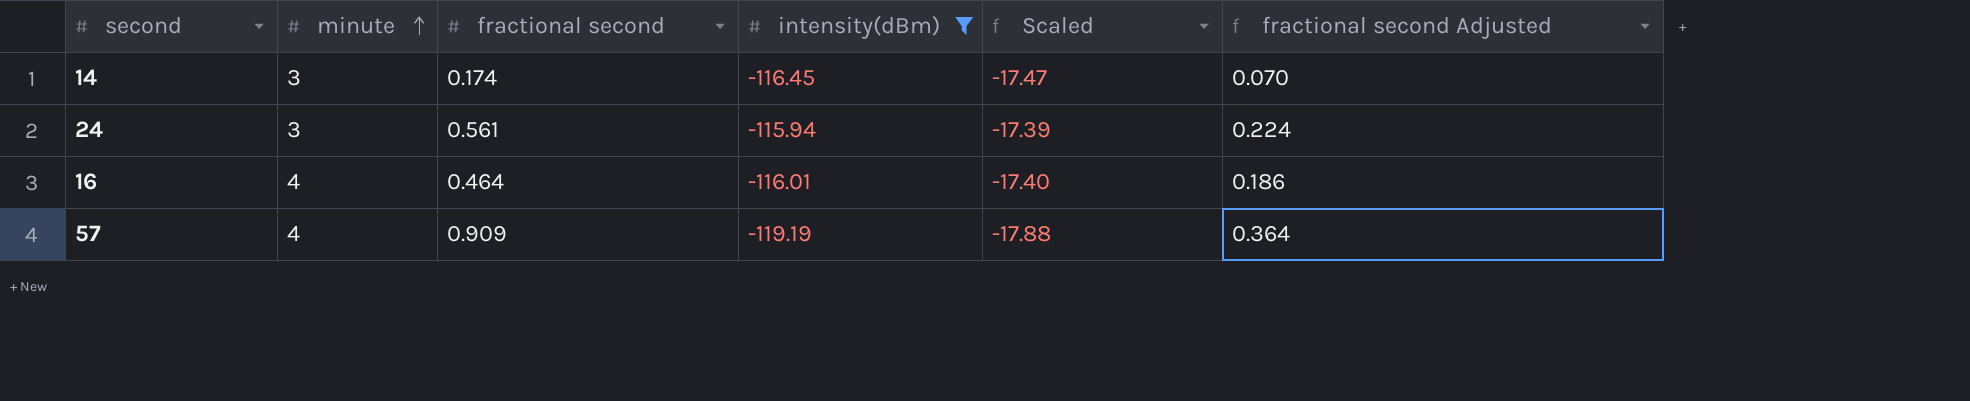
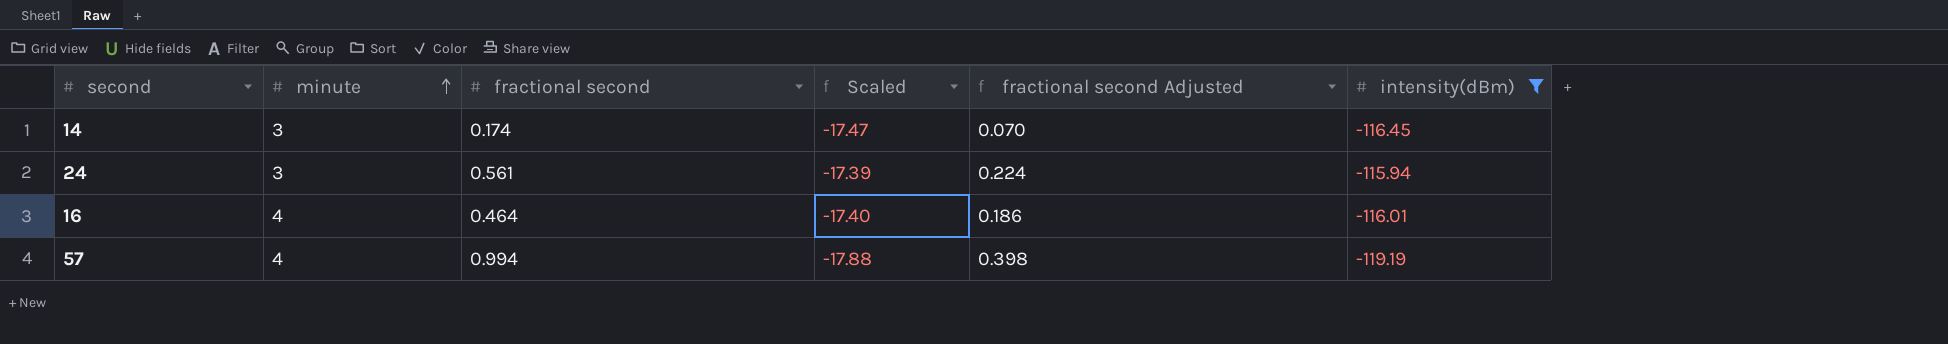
column intensity(dBm) | position: 4 -> 6
57 | fractional second: 0.909 -> 0.994
57 | fractional second Adjusted: 0.364 -> 0.398

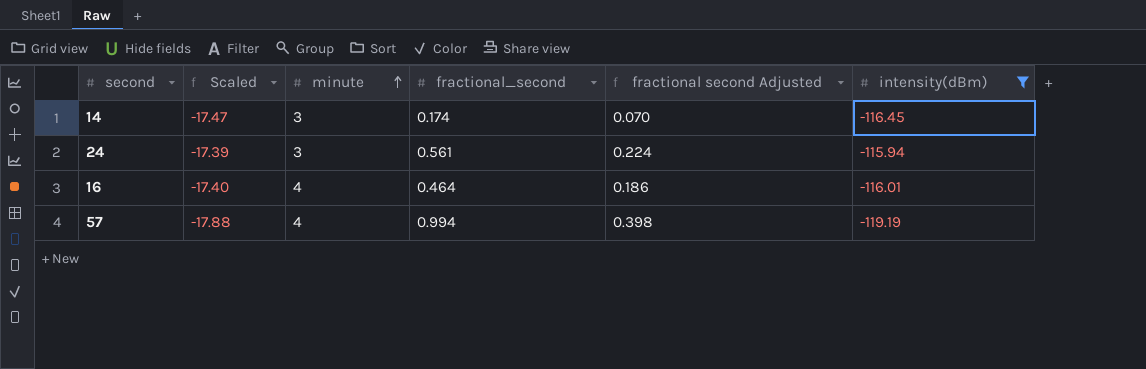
column Scaled | position: 4 -> 2
column name: fractional second -> fractional_second

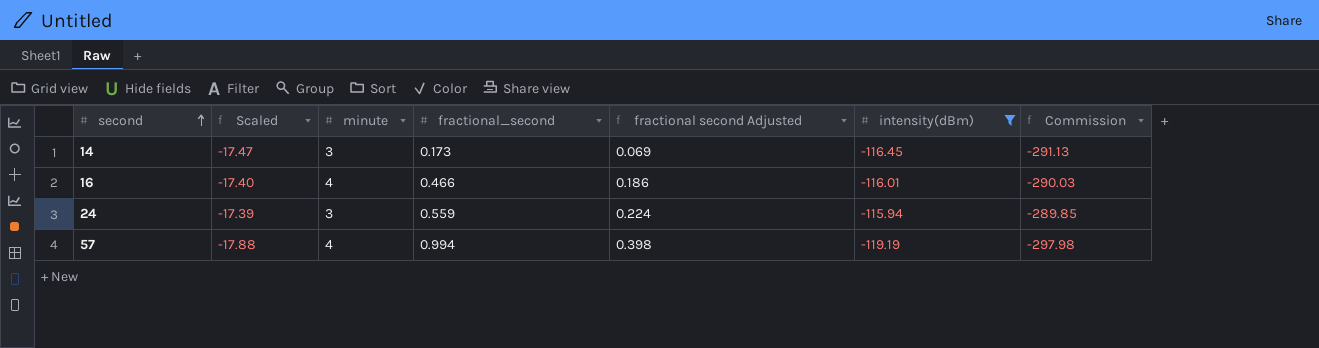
row order: minute ascending -> second ascending
column Commission | formula: none -> [intensity(dBm)] * 2.5
14 | fractional_second: 0.174 -> 0.173
14 | fractional second Adjusted: 0.070 -> 0.069
16 | fractional_second: 0.464 -> 0.466
24 | fractional_second: 0.561 -> 0.559

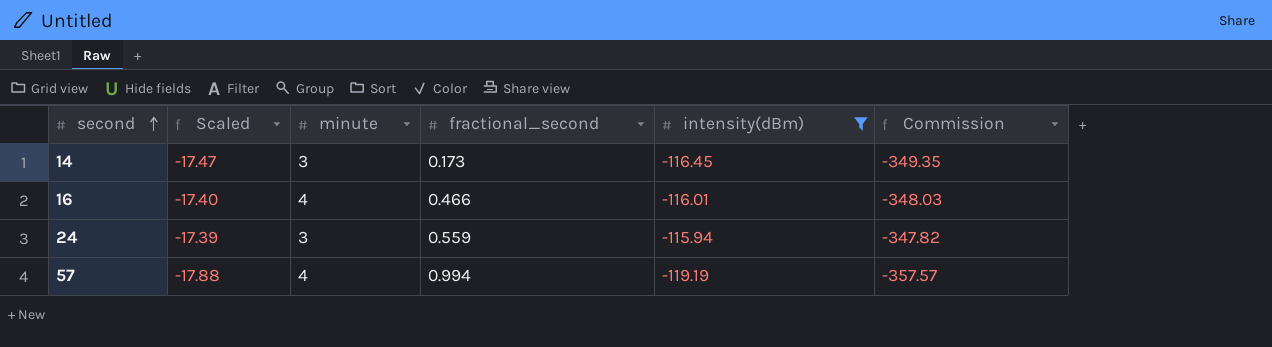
column fractional second Adjusted | formula: [fractional_second] * 0.4 -> none
column Commission | formula: [intensity(dBm)] * 2.5 -> [intensity(dBm)] * 3

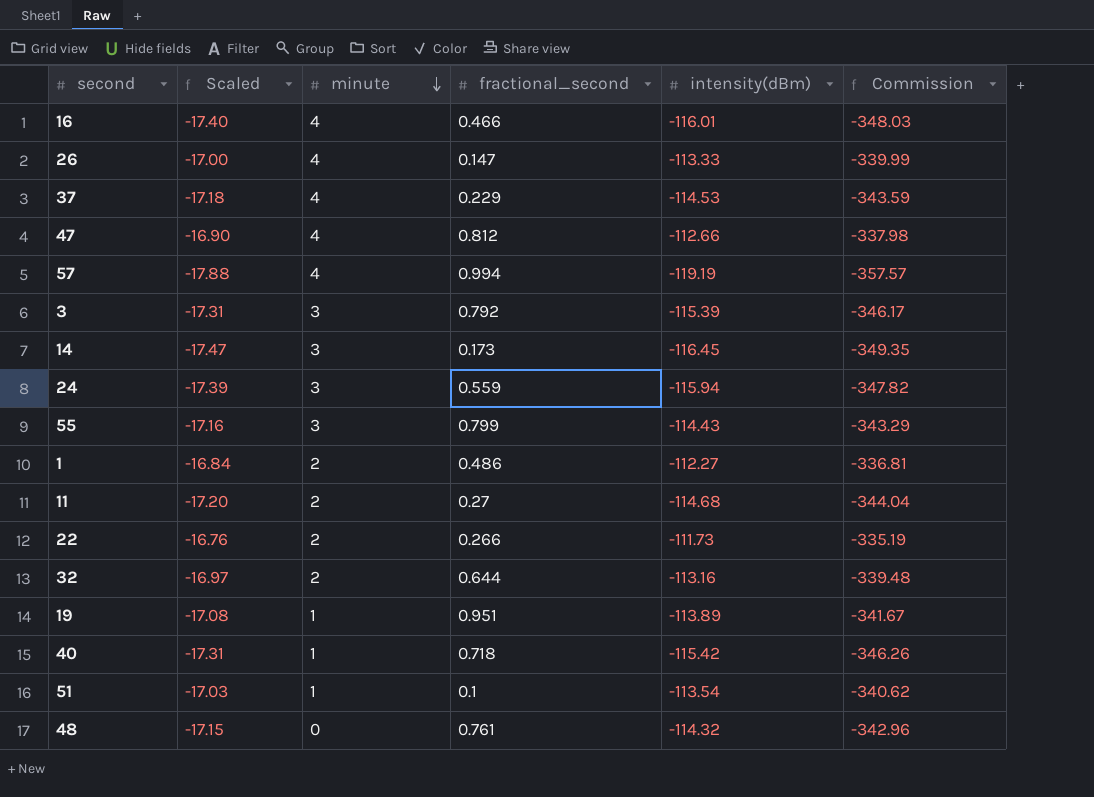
filter: intensity(dBm) <= -115.94 -> none
row order: second ascending -> minute descending

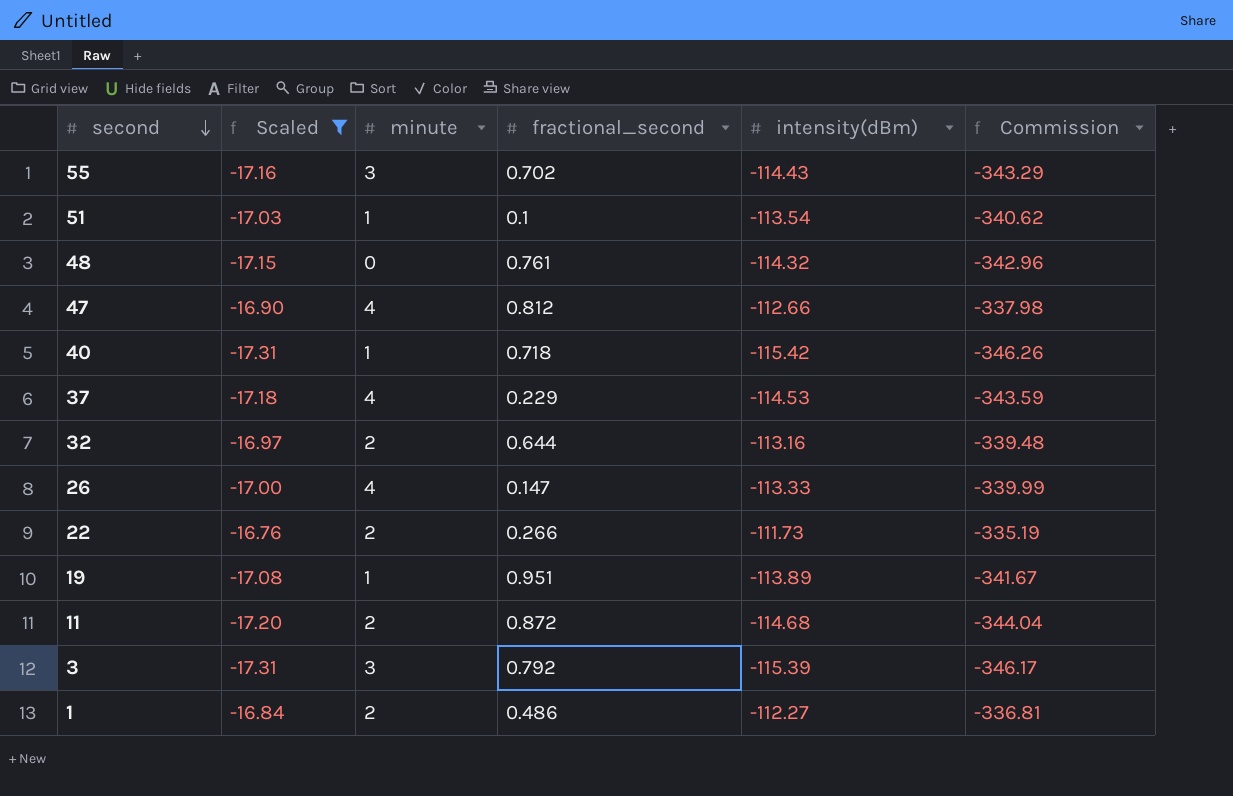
filter: none -> Scaled >= -17.31
row order: minute descending -> second descending
55 | fractional_second: 0.799 -> 0.702
11 | fractional_second: 0.27 -> 0.872

